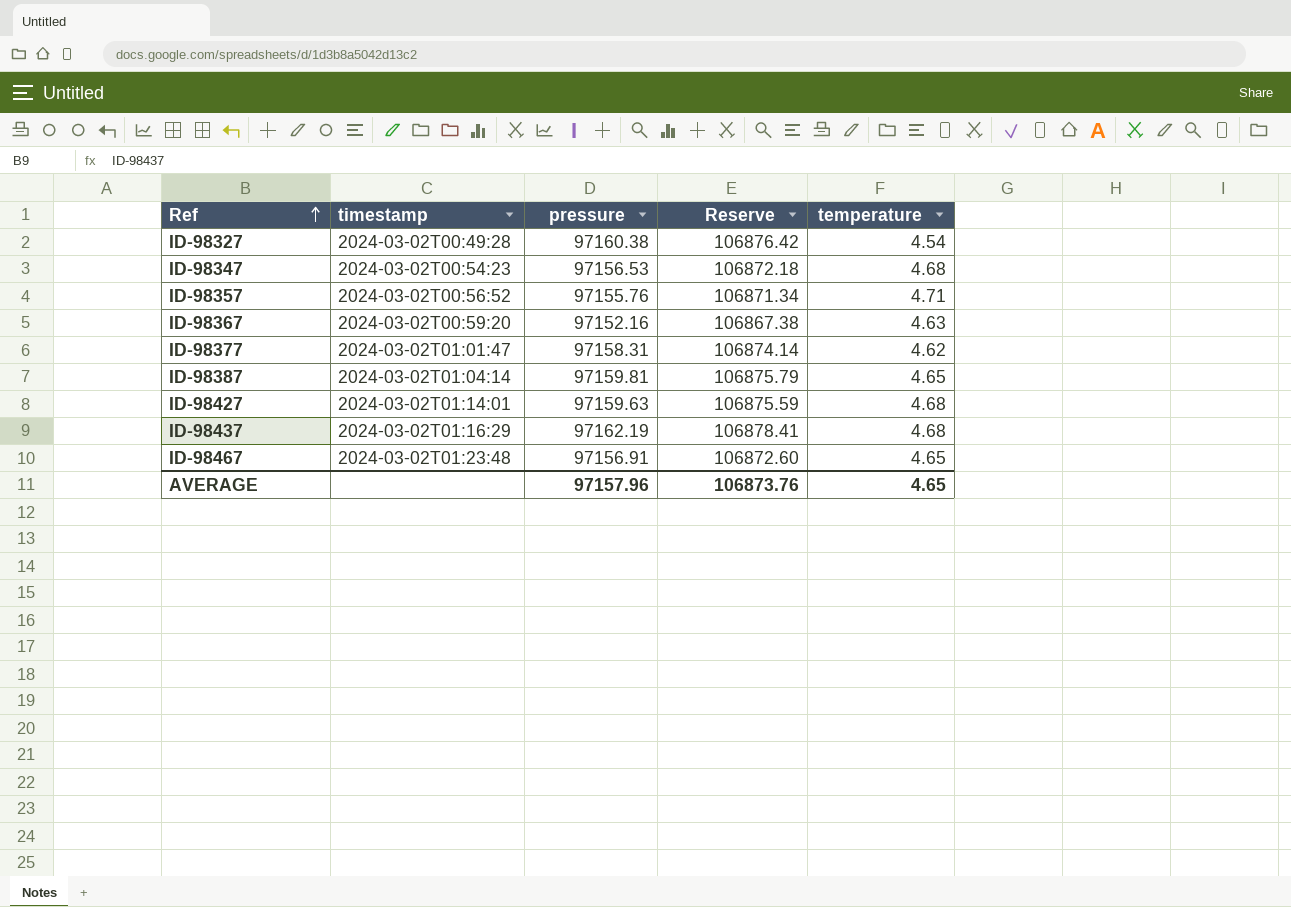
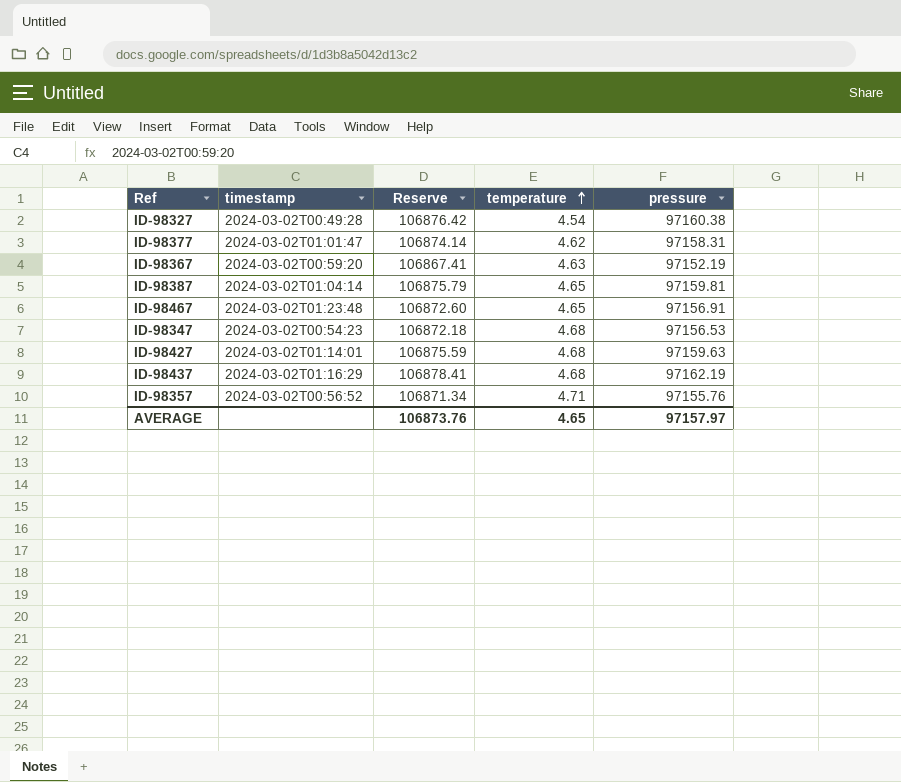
row order: Ref ascending -> temperature ascending
column pressure | position: 3 -> 5
ID-98367 | Reserve: 106867.38 -> 106867.41
ID-98367 | pressure: 97152.16 -> 97152.19
AVERAGE | pressure: 97157.96 -> 97157.97

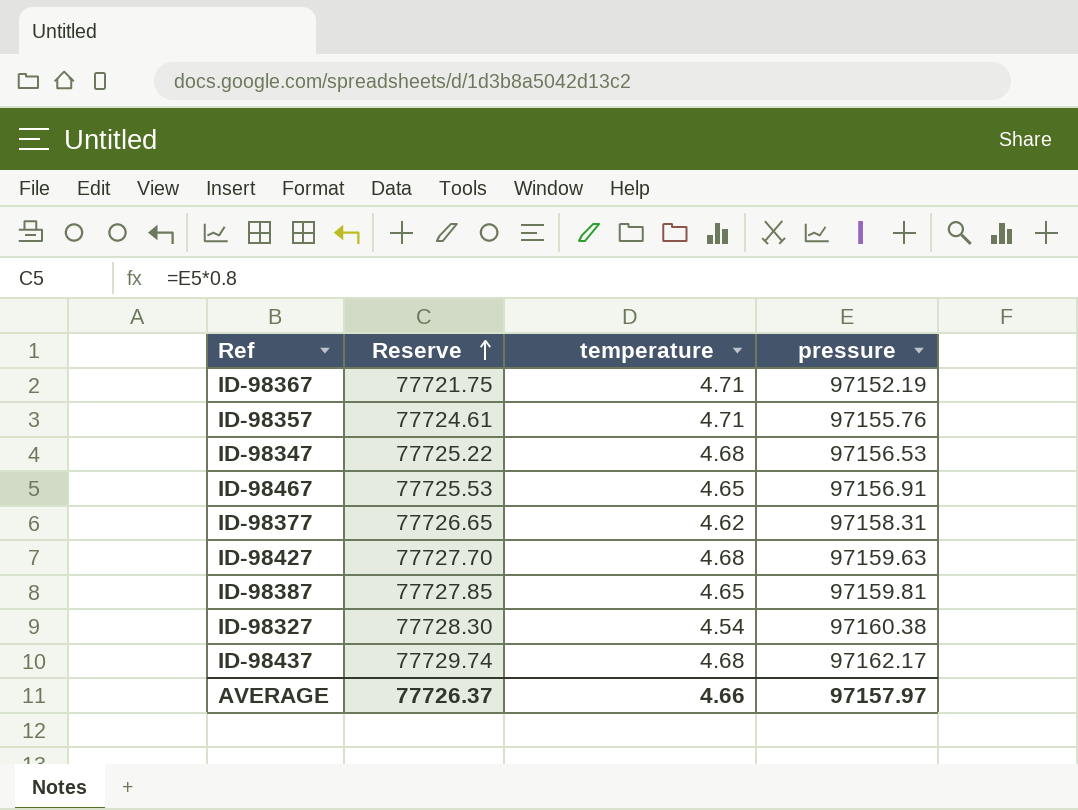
row order: temperature ascending -> Reserve ascending
column timestamp | position: 2 -> none
column Reserve | formula: [pressure] * 1.1 -> [pressure] * 0.8
ID-98367 | temperature: 4.63 -> 4.71
ID-98437 | pressure: 97162.19 -> 97162.17
AVERAGE | Reserve: 106873.76 -> 77726.37
AVERAGE | temperature: 4.65 -> 4.66

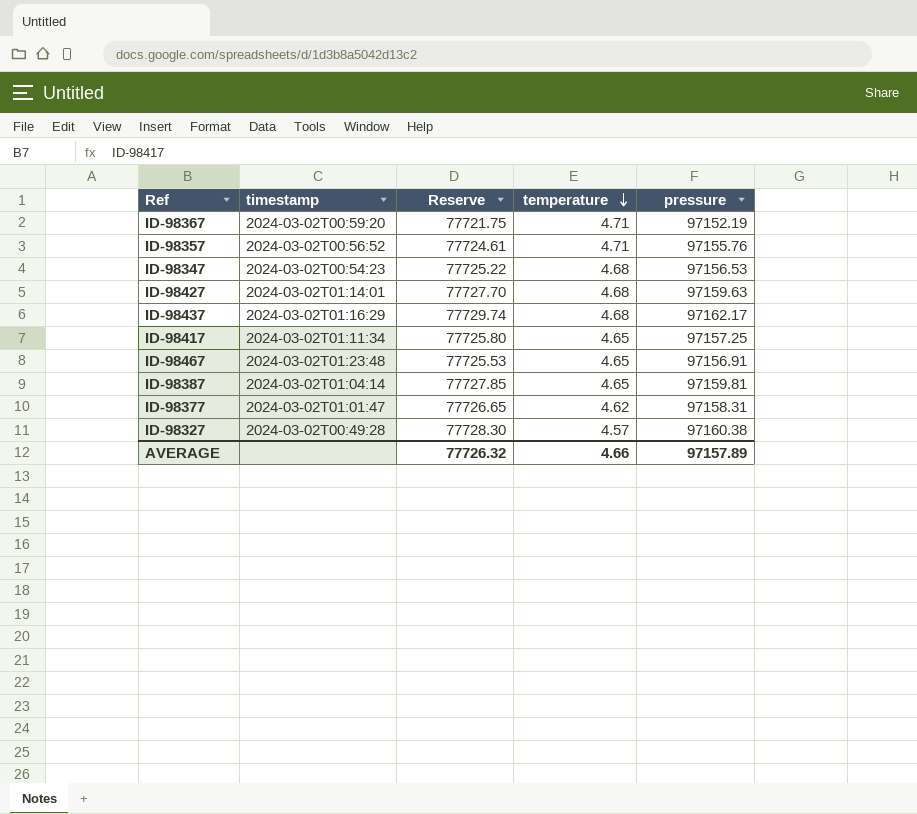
row order: Reserve ascending -> temperature descending
column timestamp | position: none -> 2
row ID-98417: none -> 2024-03-02T01:11:34 | 77725.80 | 4.65 | 97157.25
ID-98327 | temperature: 4.54 -> 4.57
AVERAGE | Reserve: 77726.37 -> 77726.32
AVERAGE | pressure: 97157.97 -> 97157.89

